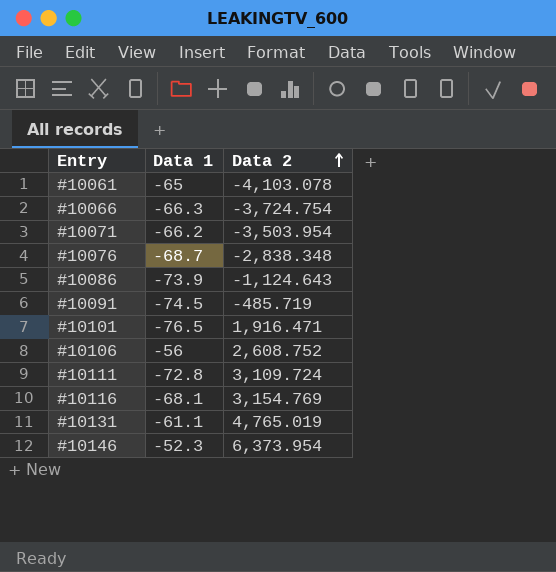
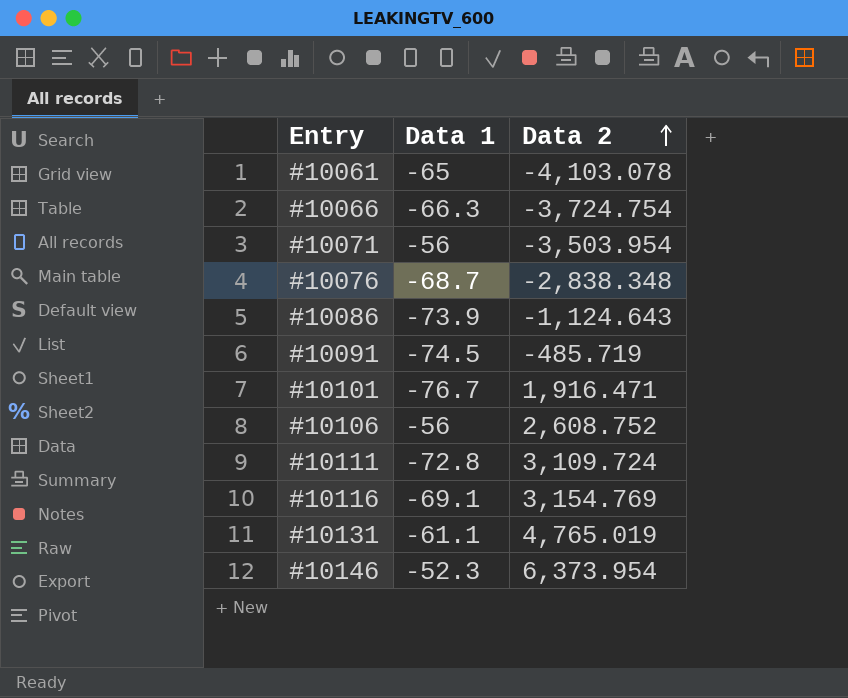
#10071 | Data 1: -66.2 -> -56
#10101 | Data 1: -76.5 -> -76.7
#10116 | Data 1: -68.1 -> -69.1

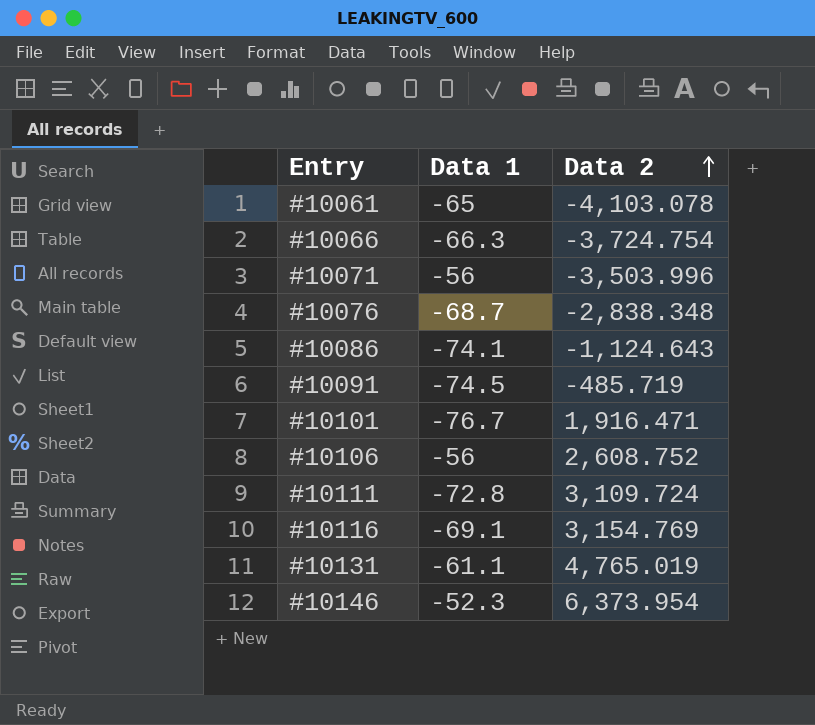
#10071 | Data 2: -3,503.954 -> -3,503.996
#10086 | Data 1: -73.9 -> -74.1

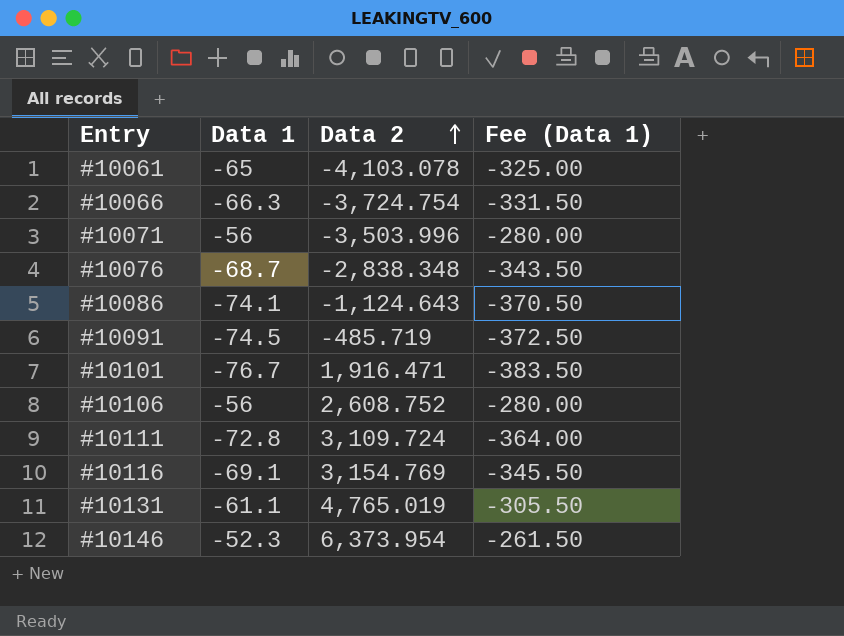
column Fee (Data 1) | formula: none -> [Data 1] * 5

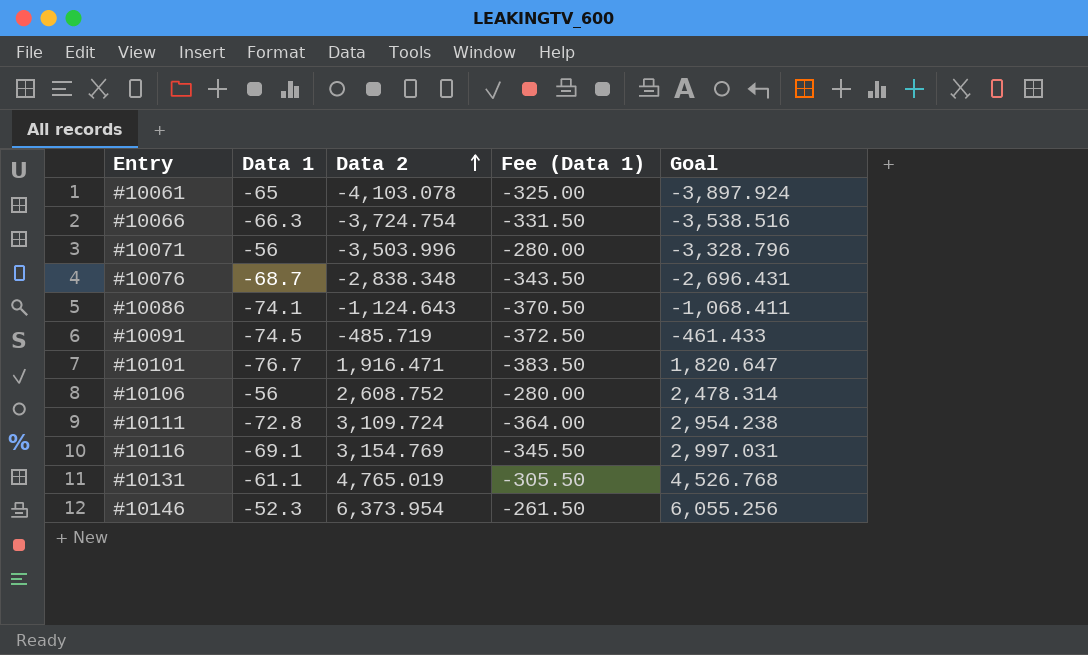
column Goal | formula: none -> [Data 2] * 0.95

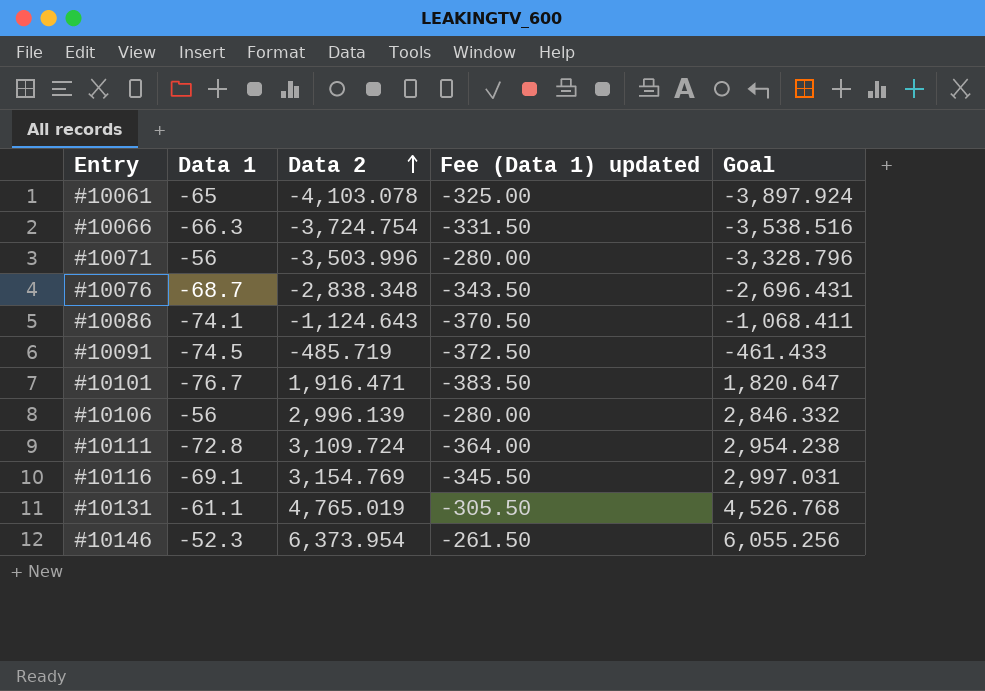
column name: Fee (Data 1) -> Fee (Data 1) updated
#10106 | Data 2: 2,608.752 -> 2,996.139
#10106 | Goal: 2,478.314 -> 2,846.332

